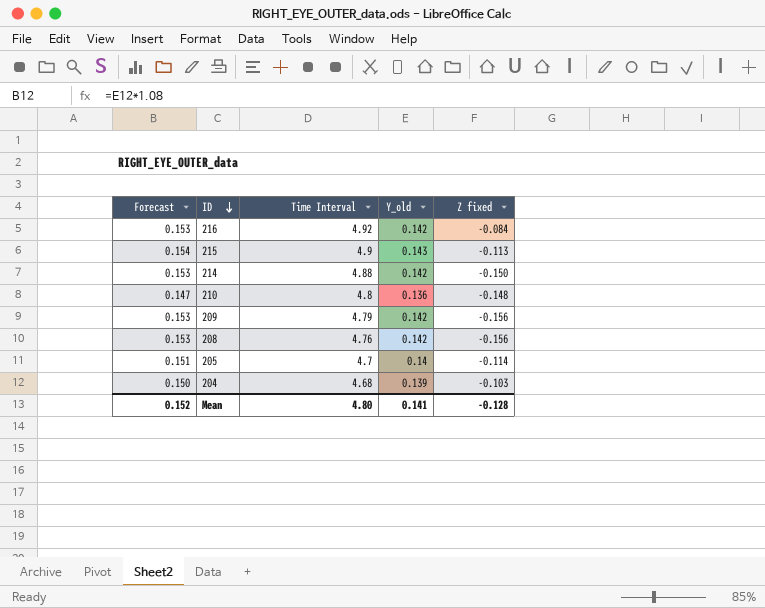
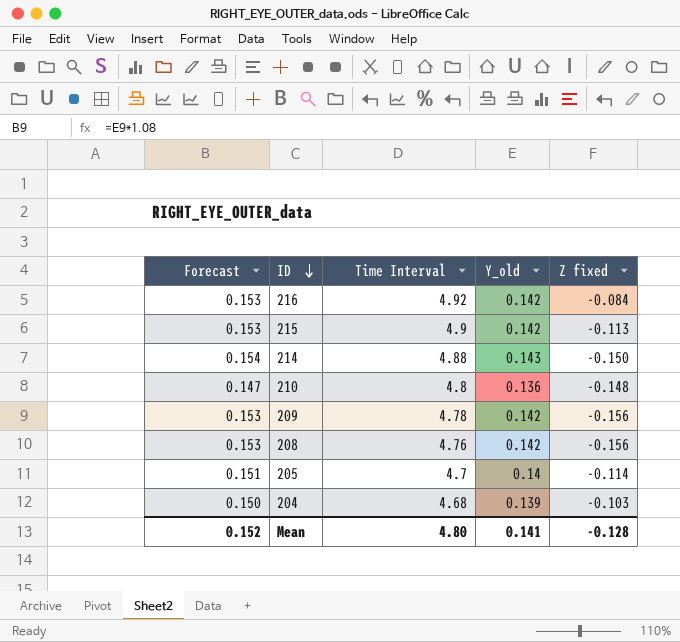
215 | Forecast: 0.154 -> 0.153
215 | Y_old: 0.143 -> 0.142
214 | Forecast: 0.153 -> 0.154
214 | Y_old: 0.142 -> 0.143
209 | Time Interval: 4.79 -> 4.78

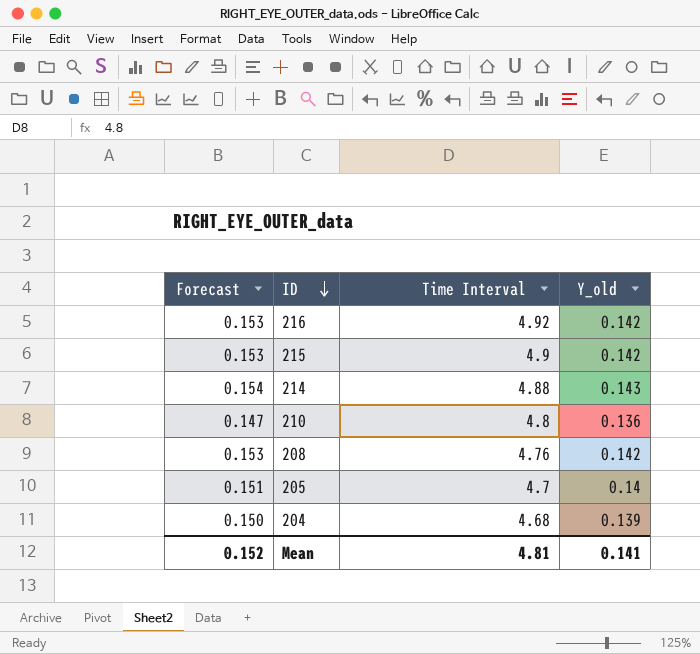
column Z fixed | position: 5 -> none
row 209: 0.153 | 4.78 | 0.142 | -0.156 -> none
Mean | Time Interval: 4.80 -> 4.81

